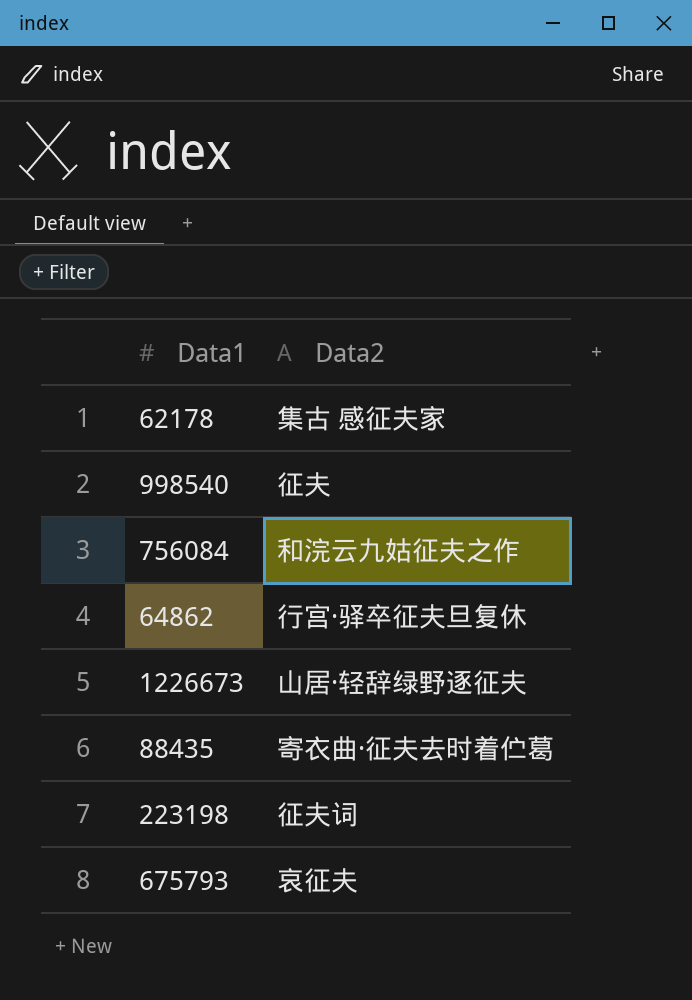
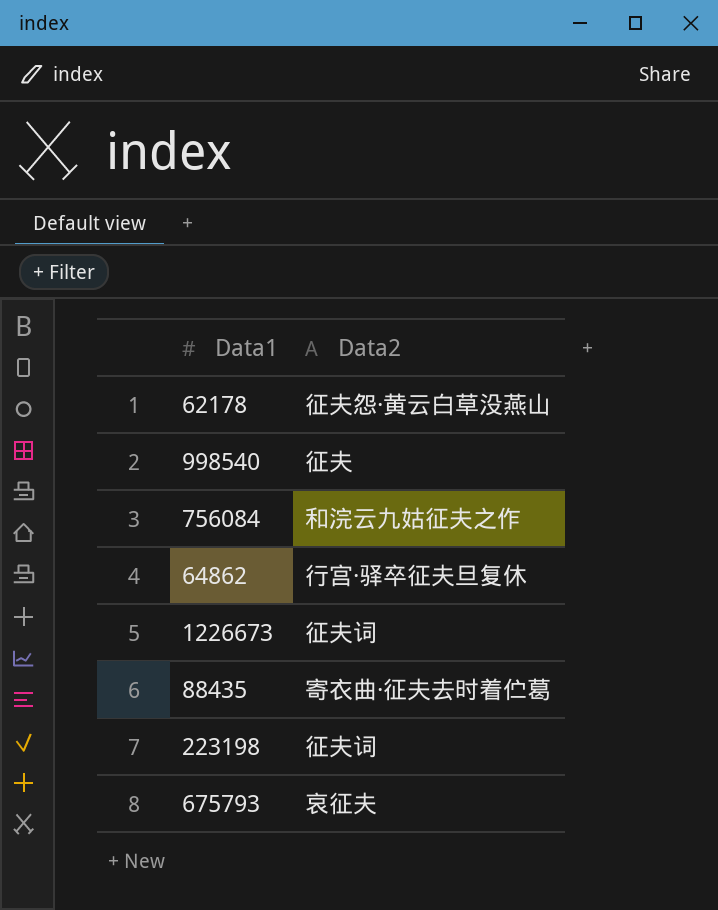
62178 | Data2: 集古 感征夫家 -> 征夫怨·黄云白草没燕山
1226673 | Data2: 山居·轻辞绿野逐征夫 -> 征夫词

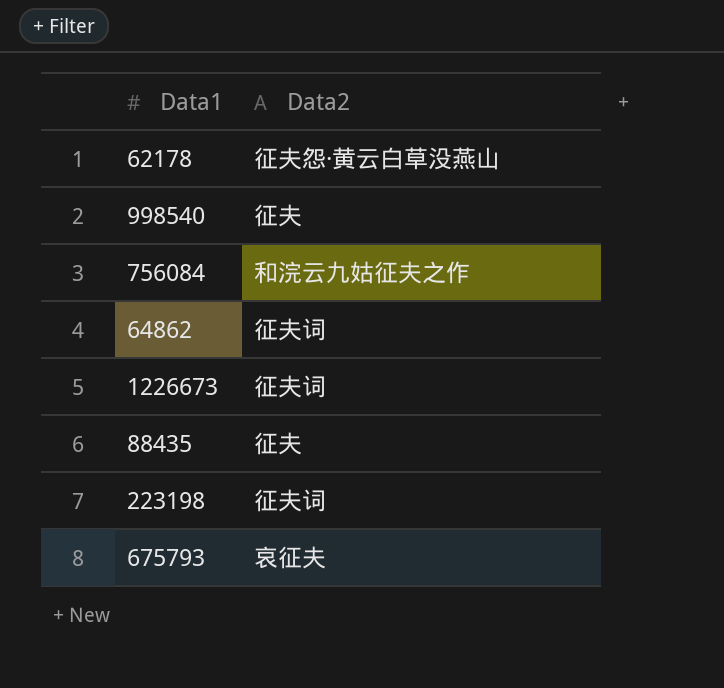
64862 | Data2: 行宫·驿卒征夫旦复休 -> 征夫词
88435 | Data2: 寄衣曲·征夫去时着伫葛 -> 征夫

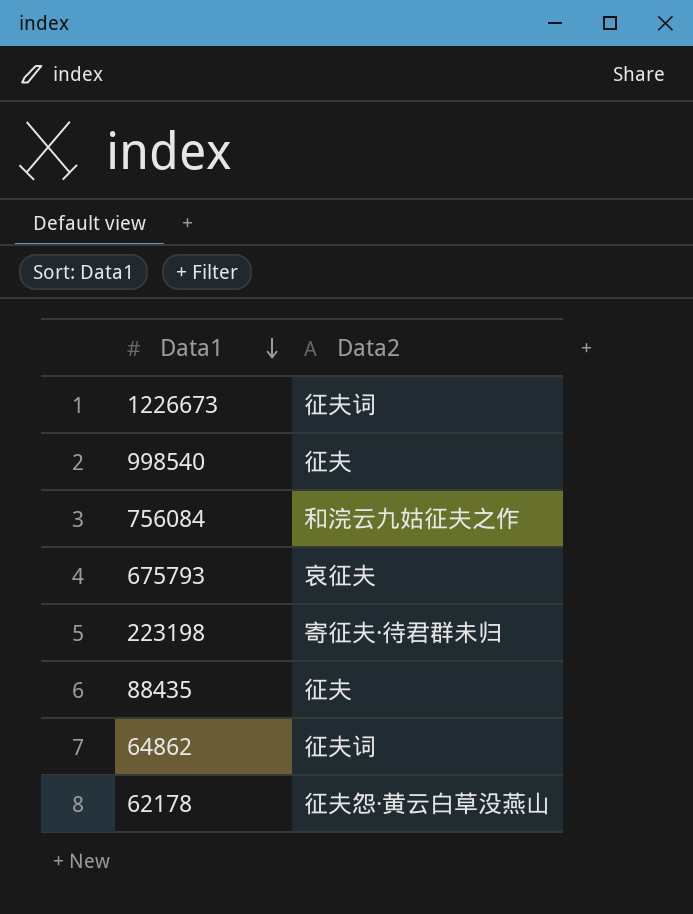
row order: none -> Data1 descending
223198 | Data2: 征夫词 -> 寄征夫·待君群未归

